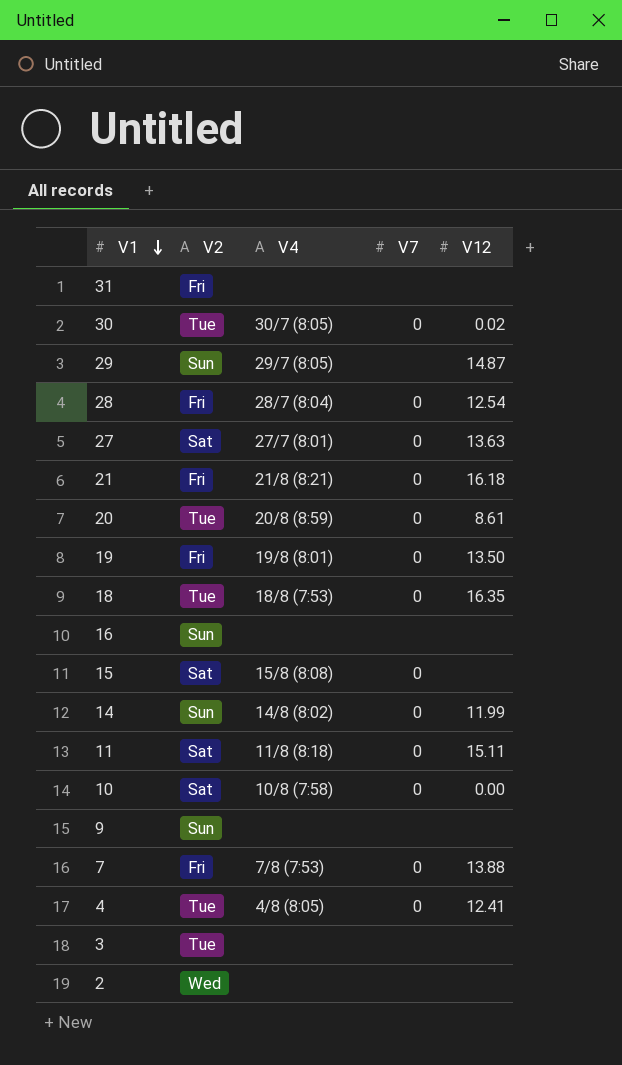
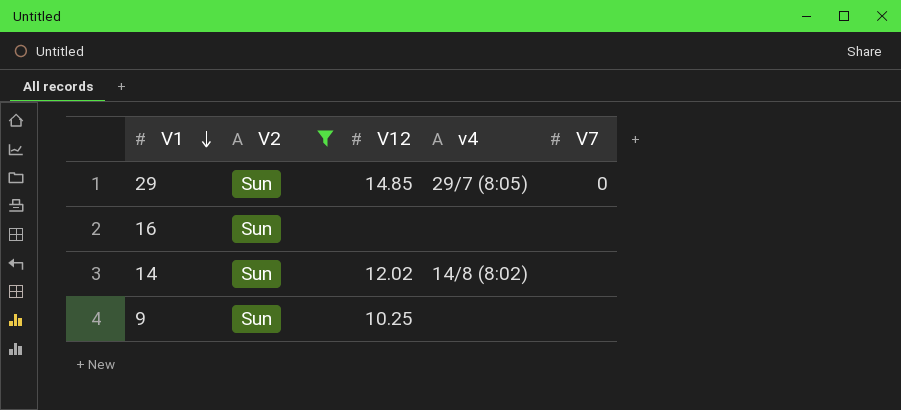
filter: none -> V2 = Sun
column V12 | position: 5 -> 3
column name: V4 -> v4
29 | V12: 14.87 -> 14.85
29 | V7: none -> 0
14 | V12: 11.99 -> 12.02
14 | V7: 0 -> none
9 | V12: none -> 10.25

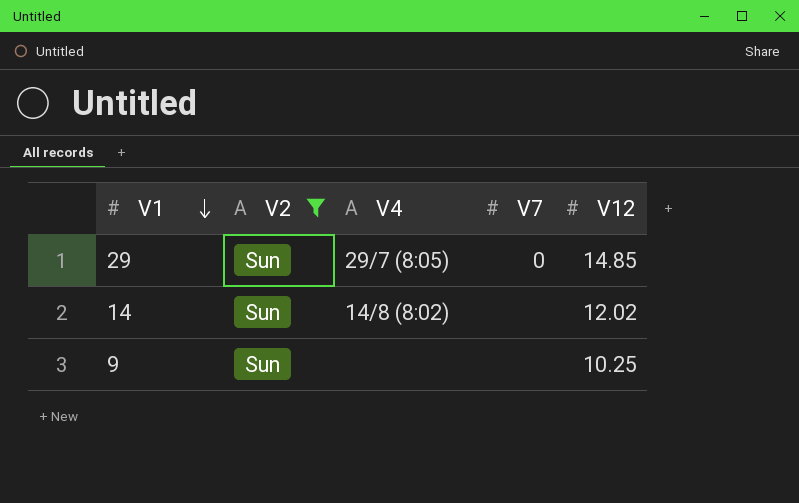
column name: v4 -> V4
column V12 | position: 3 -> 5
row 16: Sun | none | none | none -> none

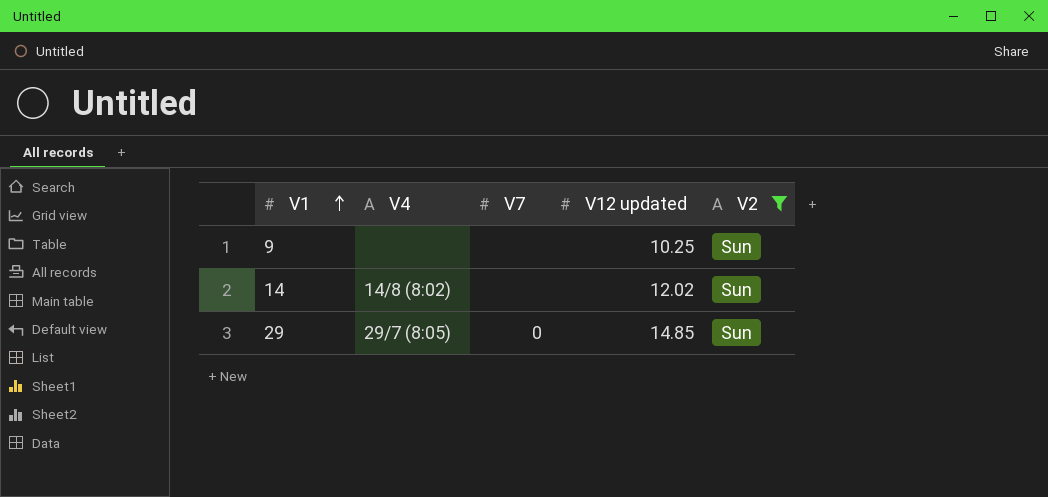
row order: V1 descending -> V1 ascending
column name: V12 -> V12 updated
column V2 | position: 2 -> 5

